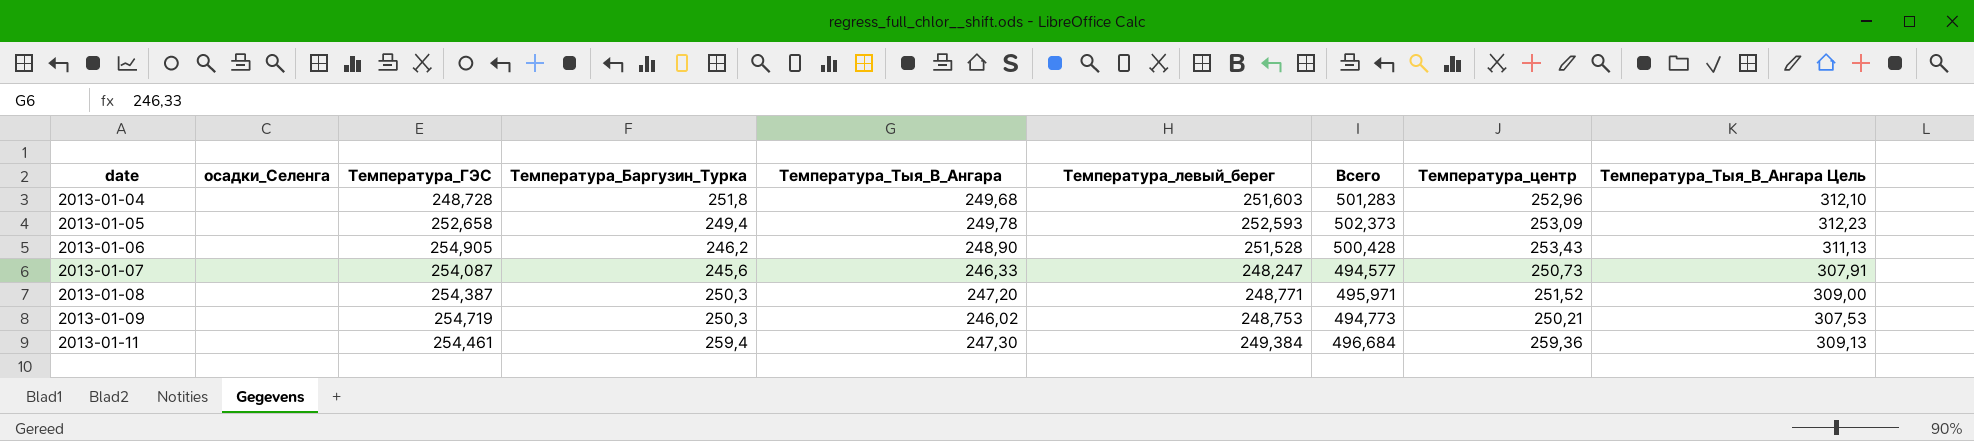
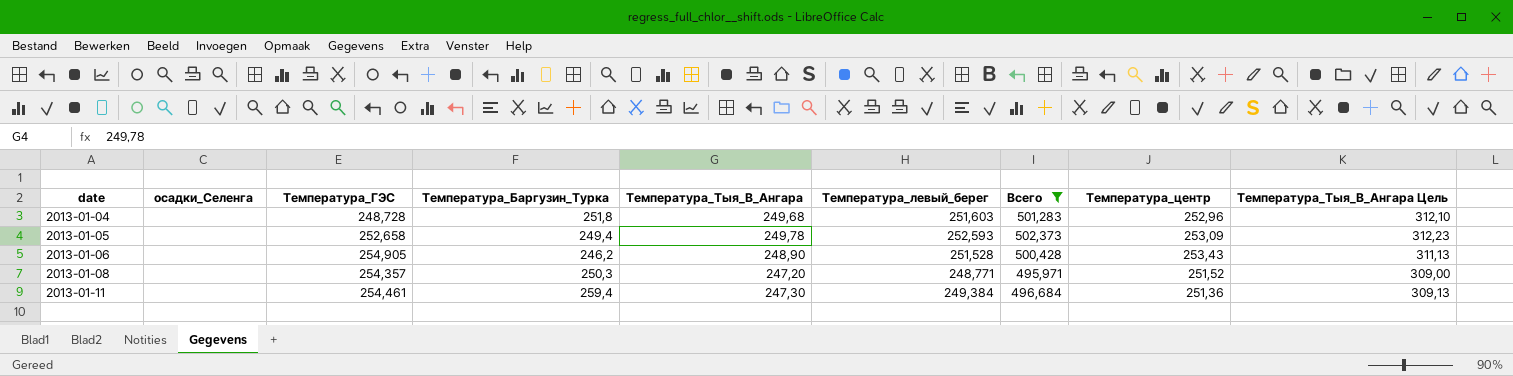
filter: none -> Всего >= 495,971
2013-01-08 | Температура_ГЭС: 254,387 -> 254,357
2013-01-11 | Температура_центр: 259,36 -> 251,36

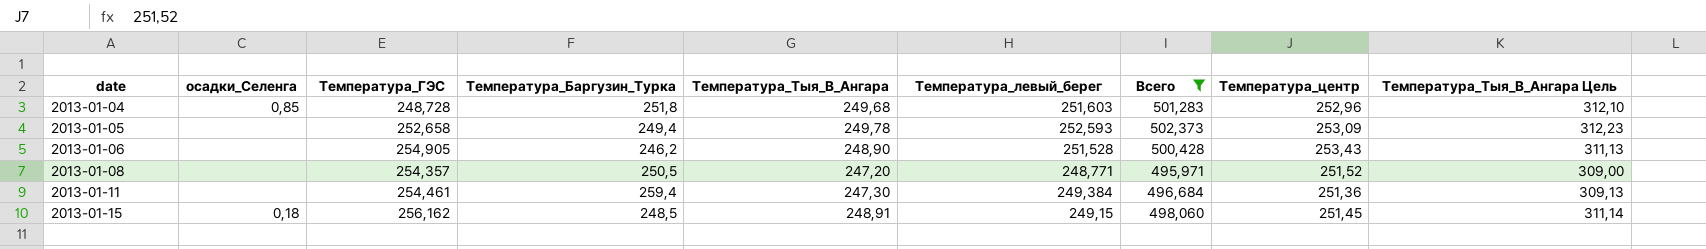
2013-01-04 | осадки_Селенга: none -> 0,85
2013-01-08 | Температура_Баргузин_Турка: 250,3 -> 250,5
row 2013-01-15: none -> 0,18 | 256,162 | 248,5 | 248,91 | 249,15 | 498,060 | 251,45 | 311,14

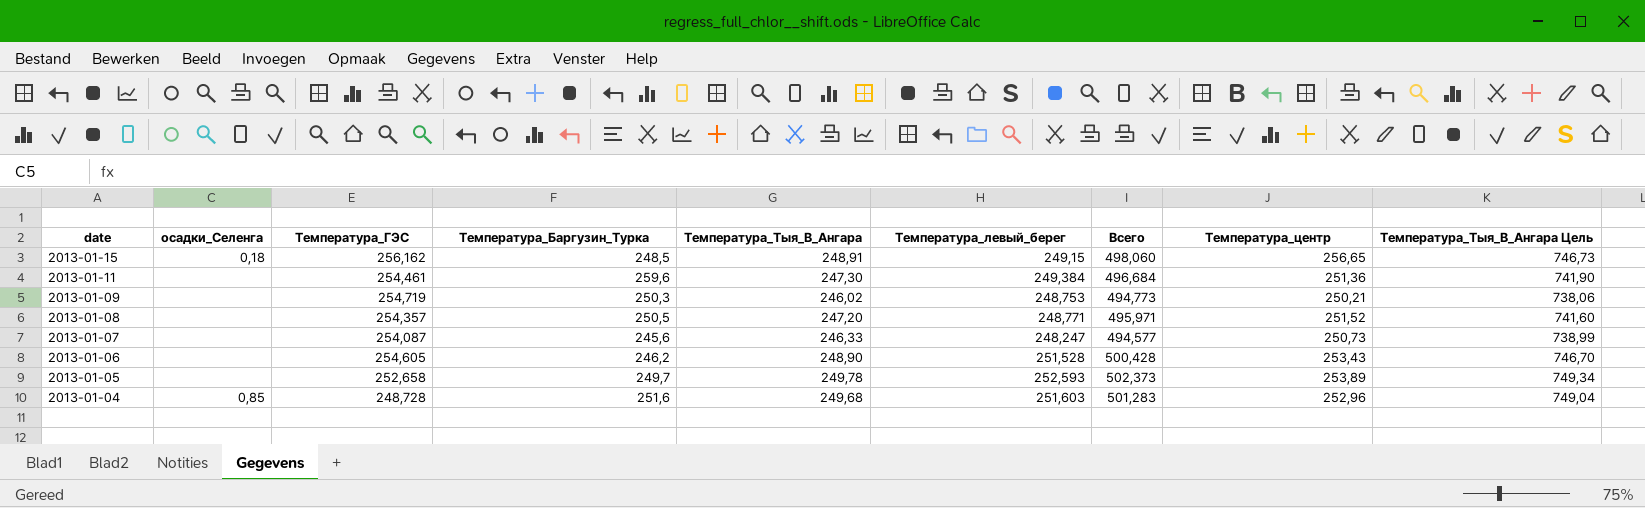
filter: Всего >= 495,971 -> none
row order: date ascending -> date descending
column Температура_Тыя_В_Ангара Цель | formula: [Температура_Тыя_В_Ангара] * 1,25 -> [Температура_Тыя_В_Ангара] * 3
2013-01-15 | Температура_центр: 251,45 -> 256,65
2013-01-11 | Температура_Баргузин_Турка: 259,4 -> 259,6
2013-01-06 | Температура_ГЭС: 254,905 -> 254,605
2013-01-05 | Температура_Баргузин_Турка: 249,4 -> 249,7
2013-01-05 | Температура_центр: 253,09 -> 253,89
2013-01-04 | Температура_Баргузин_Турка: 251,8 -> 251,6

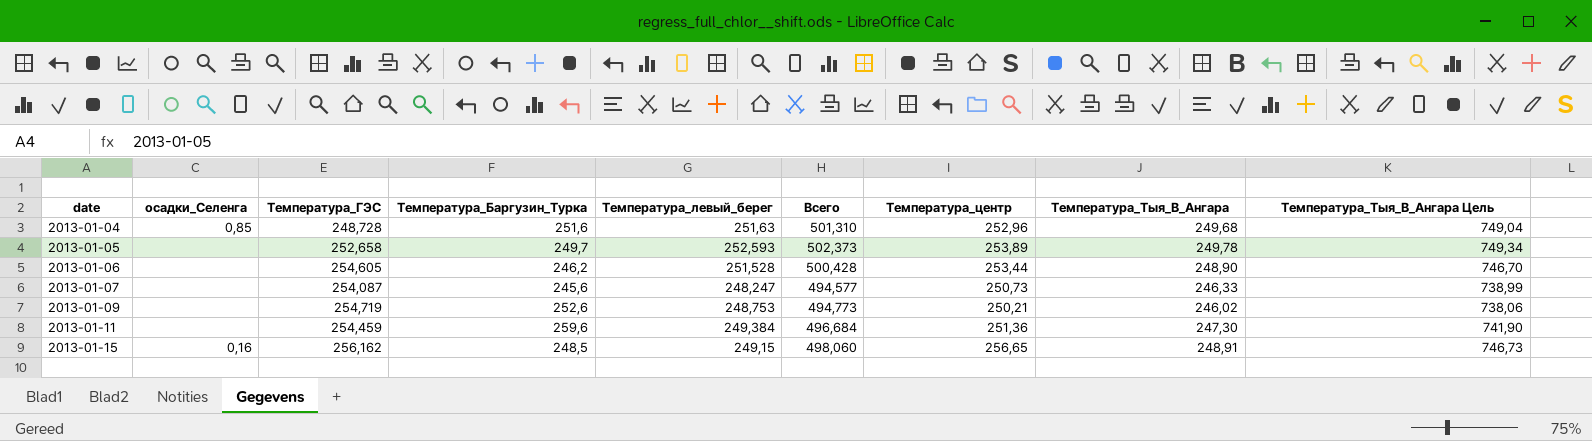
row order: date descending -> date ascending
column Температура_Тыя_В_Ангара | position: 5 -> 8
row 2013-01-08: none | 254,357 | 250,5 | 247,20 | 248,771 | 495,971 | 251,52 | 741,60 -> none
2013-01-04 | Температура_левый_берег: 251,603 -> 251,63
2013-01-04 | Всего: 501,283 -> 501,310
2013-01-06 | Температура_центр: 253,43 -> 253,44
2013-01-09 | Температура_Баргузин_Турка: 250,3 -> 252,6
2013-01-11 | Температура_ГЭС: 254,461 -> 254,459
2013-01-15 | осадки_Селенга: 0,18 -> 0,16

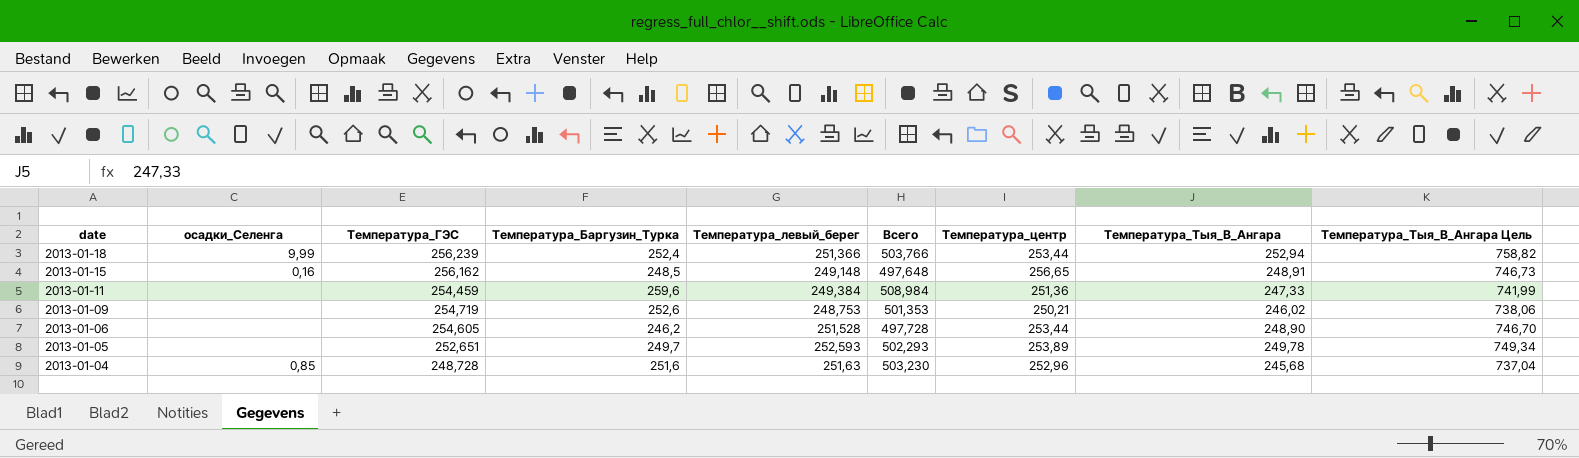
row order: date ascending -> date descending
column Всего | formula: [Температура_левый_берег] + [Температура_Тыя_В_Ангара] -> [Температура_Баргузин_Турка] + [Температура_левый_берег]
row 2013-01-07: none | 254,087 | 245,6 | 248,247 | 494,577 | 250,73 | 246,33 | 738,99 -> none
row 2013-01-18: none -> 9,99 | 256,239 | 252,4 | 251,366 | 503,766 | 253,44 | 252,94 | 758,82
2013-01-15 | Температура_левый_берег: 249,15 -> 249,148
2013-01-11 | Температура_Тыя_В_Ангара: 247,30 -> 247,33
2013-01-11 | Температура_Тыя_В_Ангара Цель: 741,90 -> 741,99
2013-01-05 | Температура_ГЭС: 252,658 -> 252,651
2013-01-04 | Температура_Тыя_В_Ангара: 249,68 -> 245,68
2013-01-04 | Температура_Тыя_В_Ангара Цель: 749,04 -> 737,04

